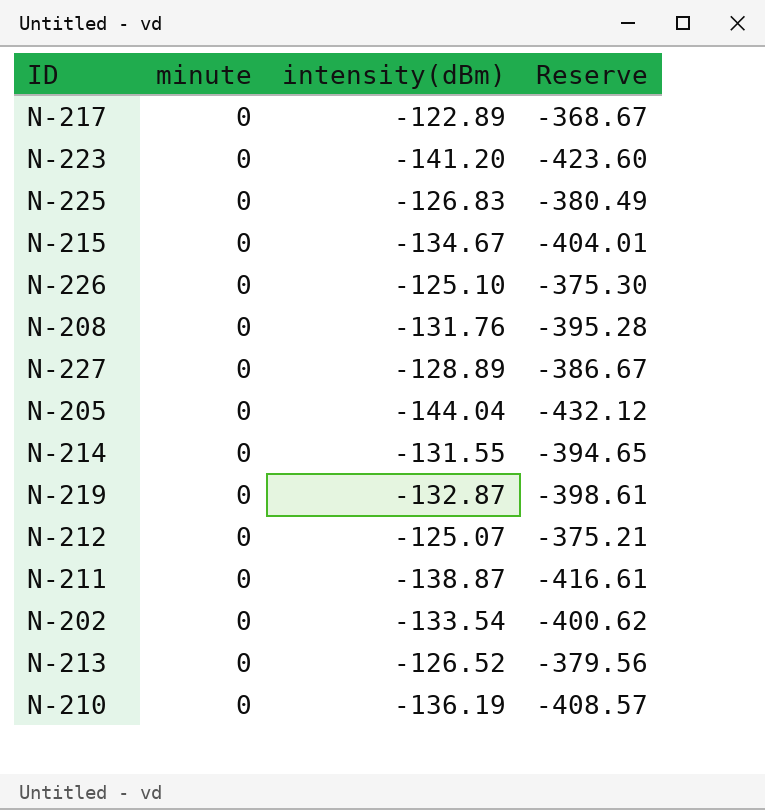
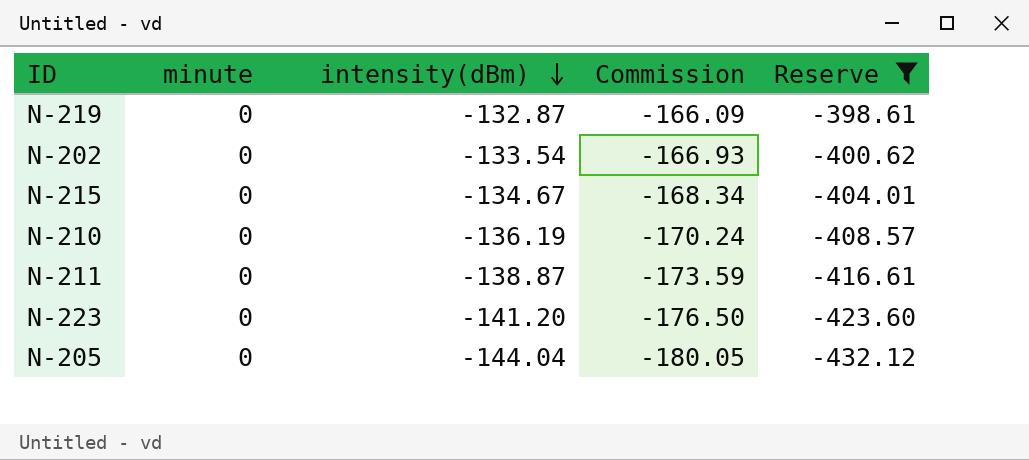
filter: none -> Reserve <= -398.61
row order: none -> intensity(dBm) descending
column Commission | formula: none -> [intensity(dBm)] * 1.25

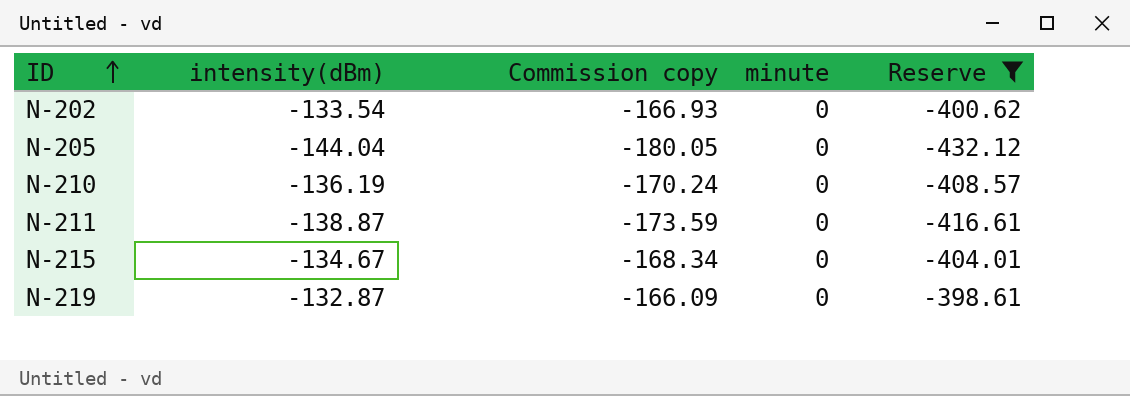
row order: intensity(dBm) descending -> ID ascending
column name: Commission -> Commission copy
column minute | position: 2 -> 4
row N-223: 0 | -141.20 | -176.50 | -423.60 -> none

